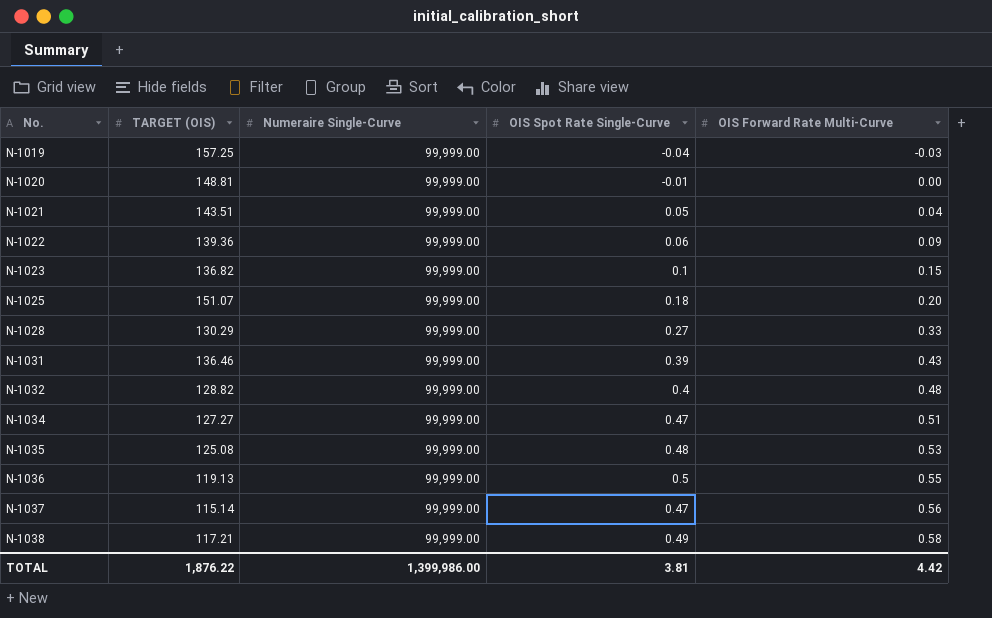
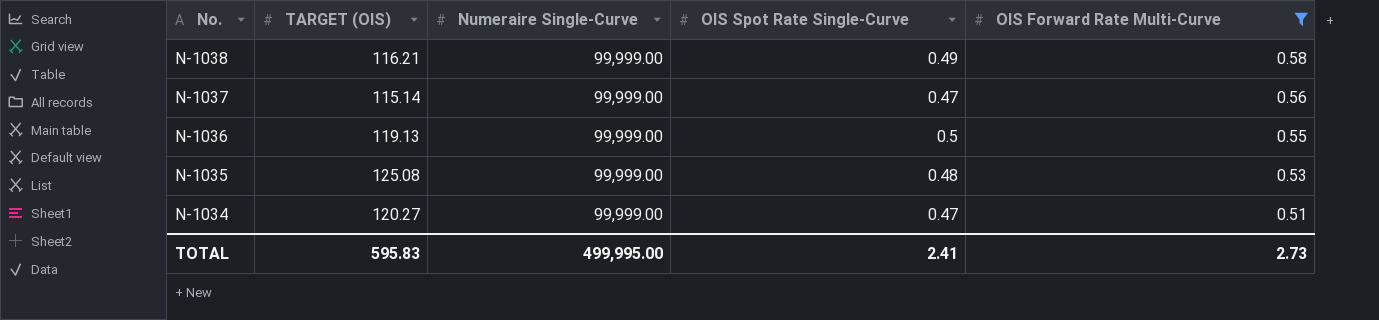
filter: none -> OIS Forward Rate Multi-Curve >= 0.51
row order: No. ascending -> No. descending
N-1038 | TARGET (OIS): 117.21 -> 116.21
N-1034 | TARGET (OIS): 127.27 -> 120.27
TOTAL | TARGET (OIS): 1,876.22 -> 595.83
TOTAL | Numeraire Single-Curve: 1,399,986.00 -> 499,995.00
TOTAL | OIS Spot Rate Single-Curve: 3.81 -> 2.41
TOTAL | OIS Forward Rate Multi-Curve: 4.42 -> 2.73

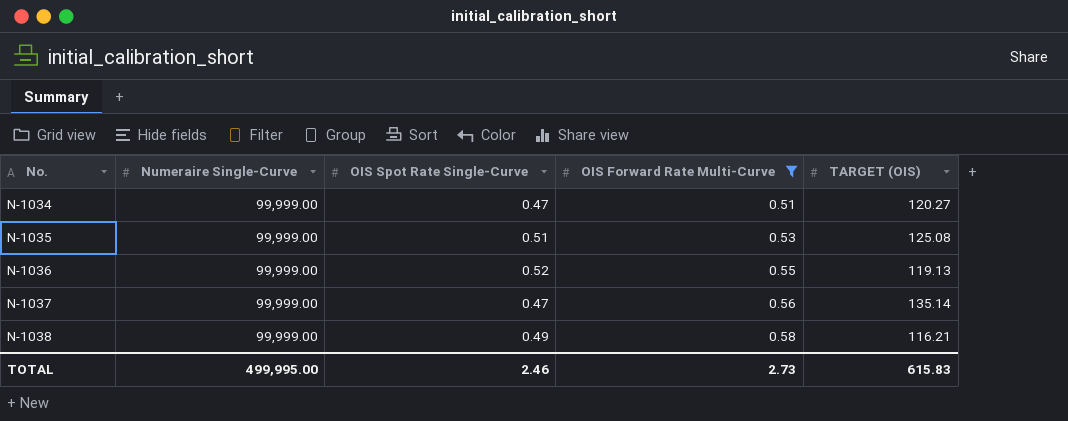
row order: No. descending -> No. ascending
column TARGET (OIS) | position: 2 -> 5
N-1035 | OIS Spot Rate Single-Curve: 0.48 -> 0.51
N-1036 | OIS Spot Rate Single-Curve: 0.5 -> 0.52
N-1037 | TARGET (OIS): 115.14 -> 135.14
TOTAL | OIS Spot Rate Single-Curve: 2.41 -> 2.46
TOTAL | TARGET (OIS): 595.83 -> 615.83

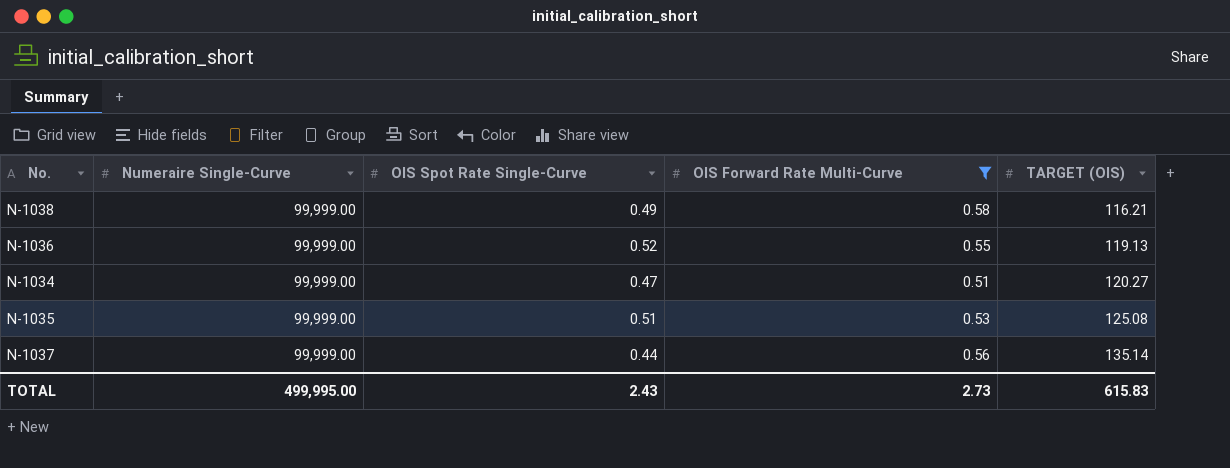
row order: No. ascending -> TARGET (OIS) ascending
N-1037 | OIS Spot Rate Single-Curve: 0.47 -> 0.44
TOTAL | OIS Spot Rate Single-Curve: 2.46 -> 2.43

